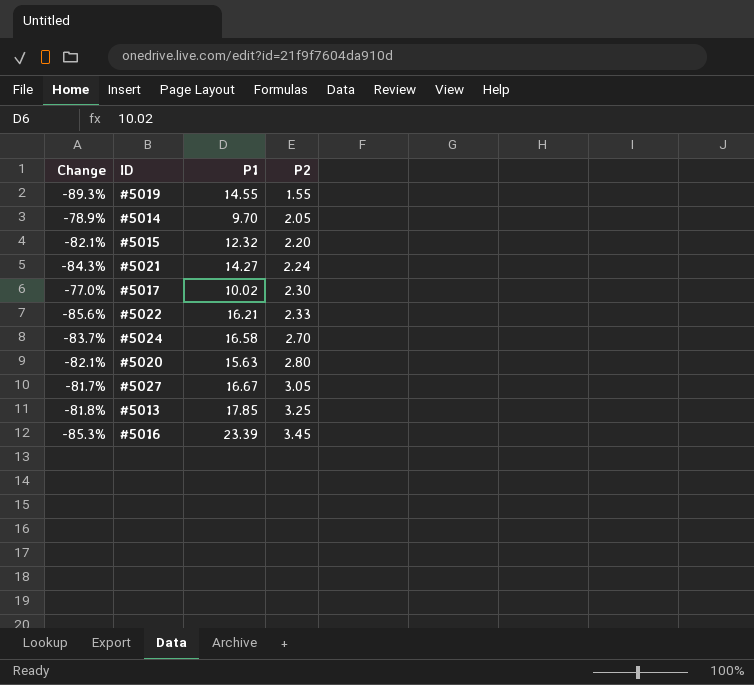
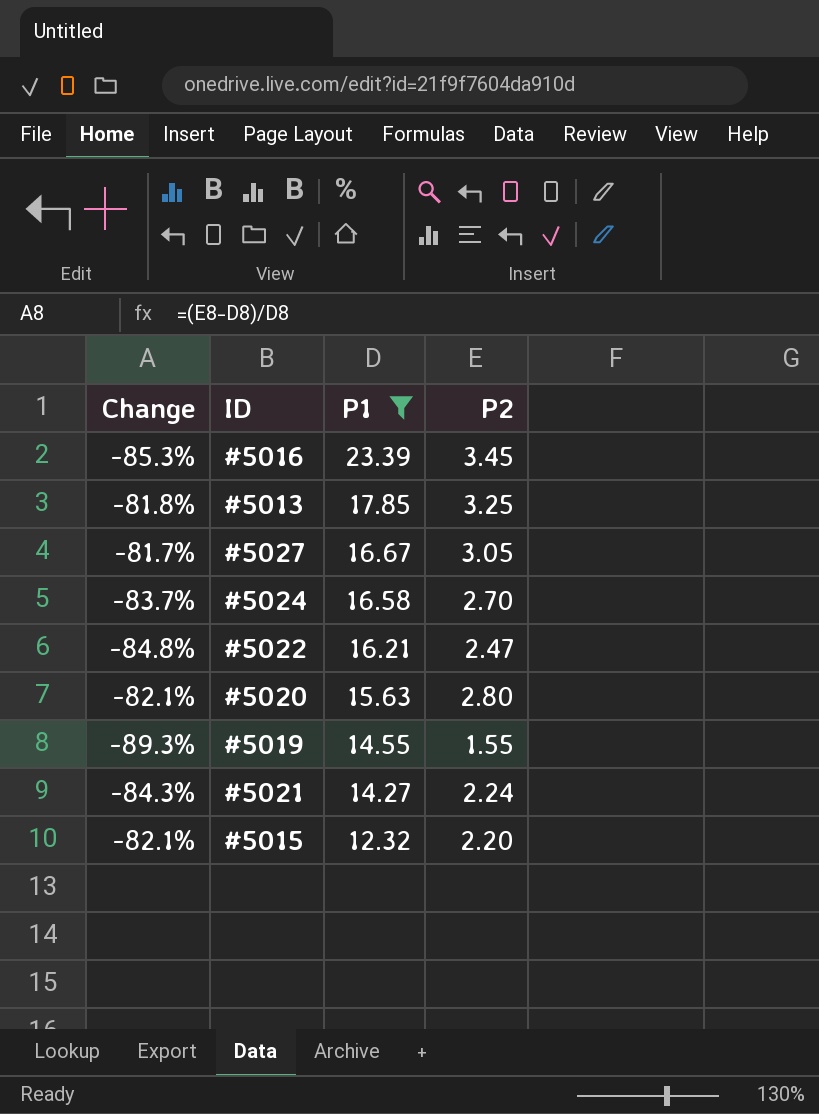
filter: none -> P1 >= 12.32
row order: P2 ascending -> P1 descending
#5022 | Change: -85.6% -> -84.8%
#5022 | P2: 2.33 -> 2.47

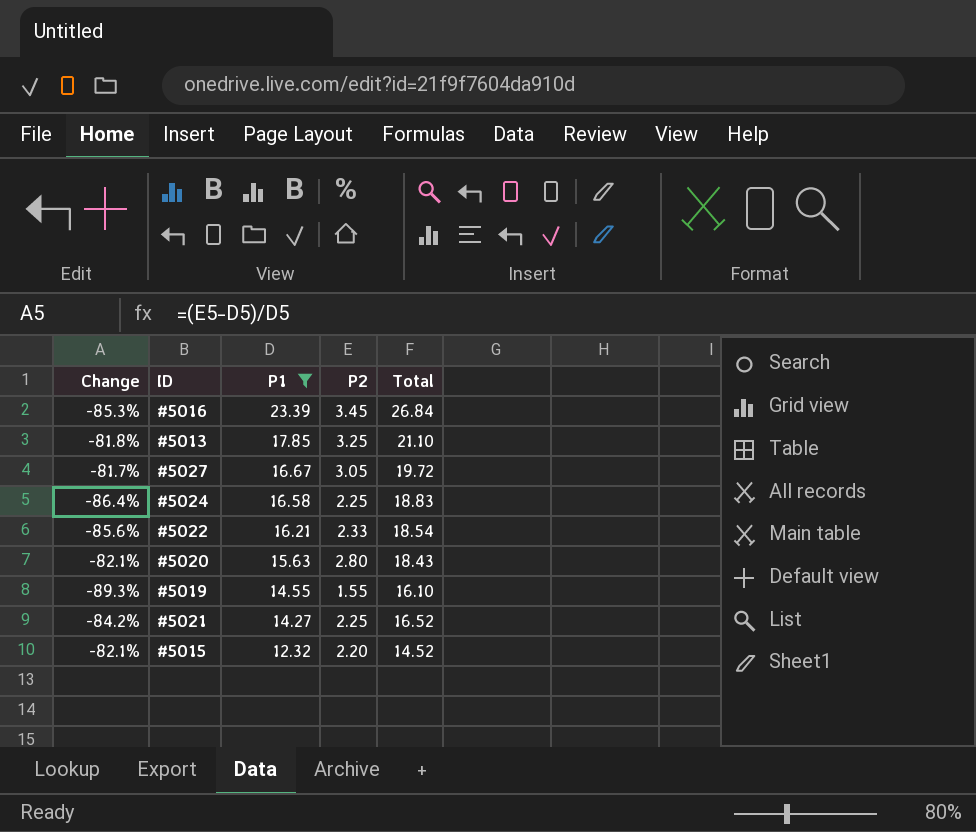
column Total | formula: none -> [P1] + [P2]
#5024 | Change: -83.7% -> -86.4%
#5024 | P2: 2.70 -> 2.25
#5022 | Change: -84.8% -> -85.6%
#5022 | P2: 2.47 -> 2.33
#5021 | Change: -84.3% -> -84.2%
#5021 | P2: 2.24 -> 2.25

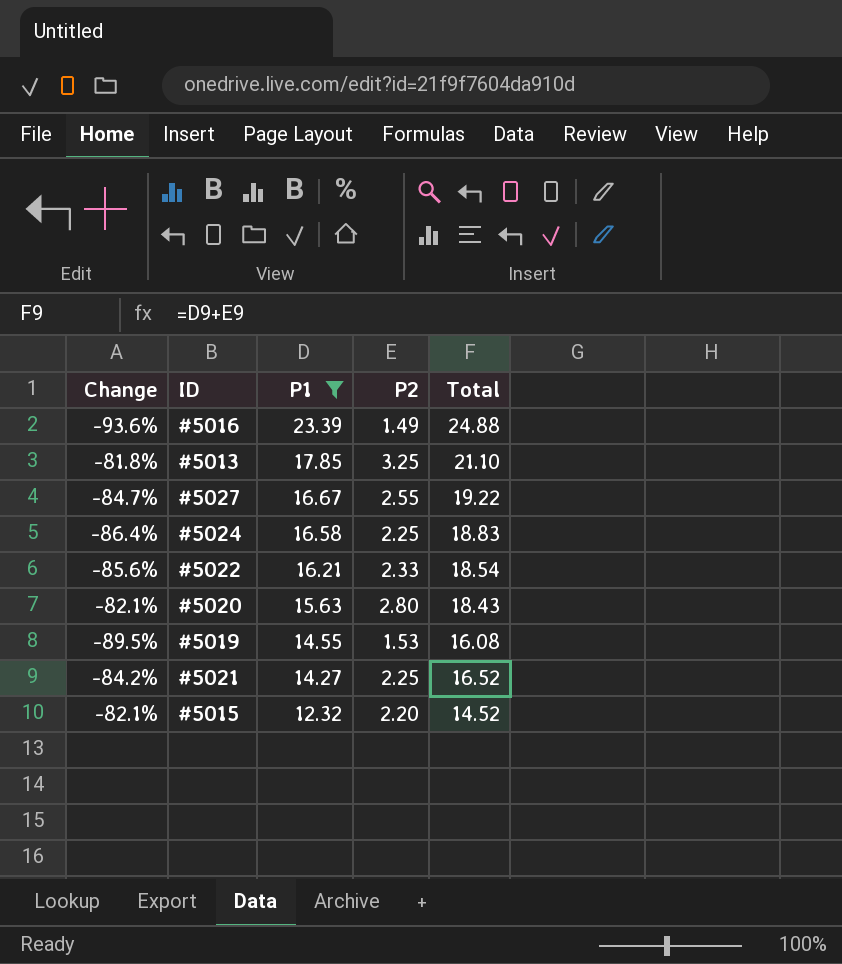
#5016 | Change: -85.3% -> -93.6%
#5016 | P2: 3.45 -> 1.49
#5016 | Total: 26.84 -> 24.88
#5027 | Change: -81.7% -> -84.7%
#5027 | P2: 3.05 -> 2.55
#5027 | Total: 19.72 -> 19.22
#5019 | Change: -89.3% -> -89.5%
#5019 | P2: 1.55 -> 1.53
#5019 | Total: 16.10 -> 16.08

